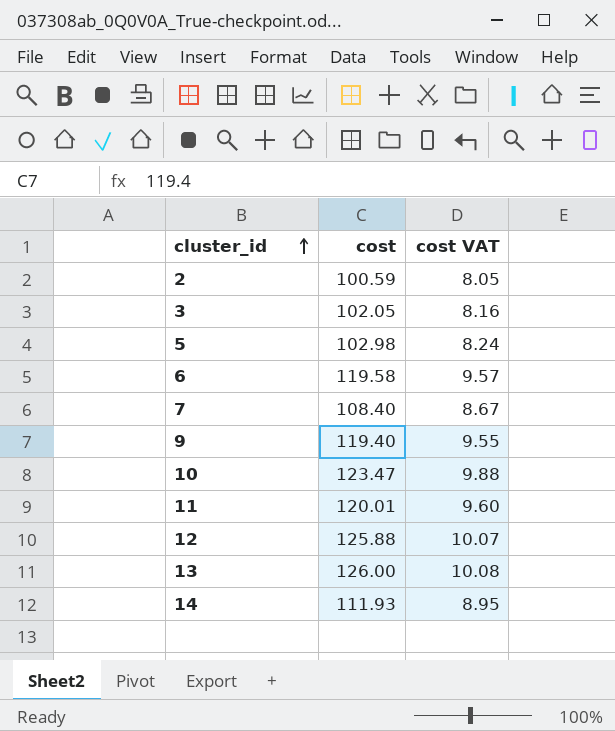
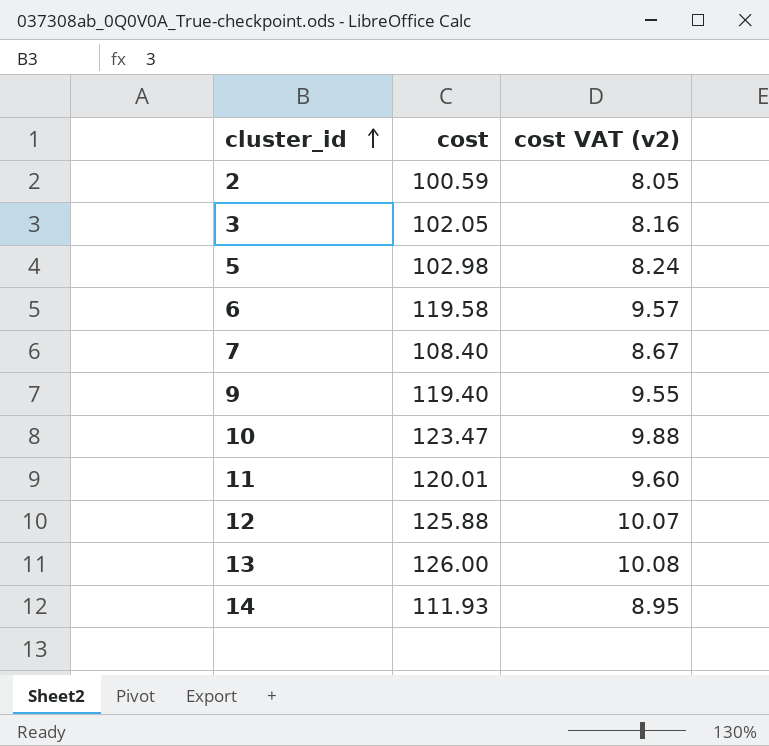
column name: cost VAT -> cost VAT (v2)

